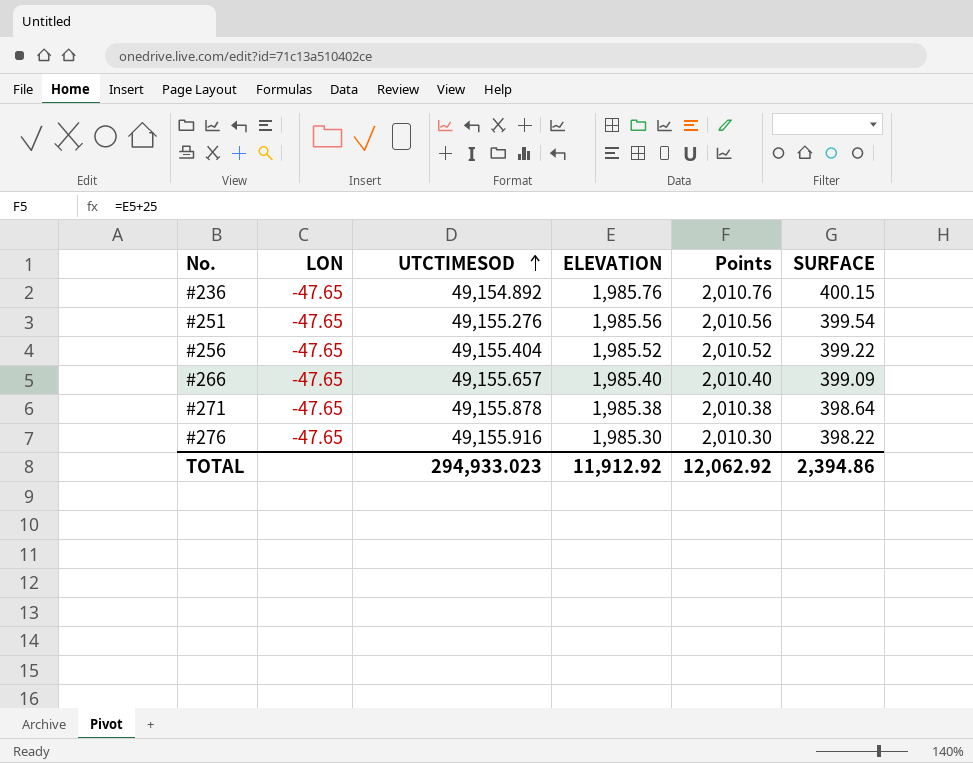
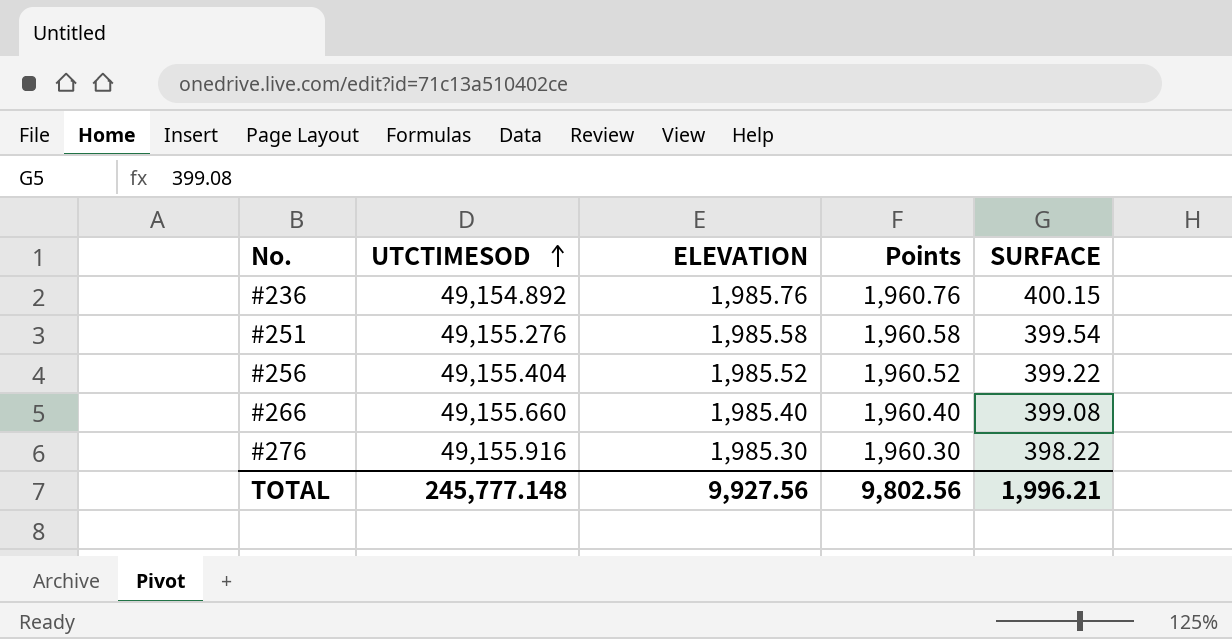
column LON | position: 2 -> none
column Points | formula: [ELEVATION] + 25 -> [ELEVATION] - 25
row #271: -47.65 | 49,155.878 | 1,985.38 | 2,010.38 | 398.64 -> none
#251 | ELEVATION: 1,985.56 -> 1,985.58
#266 | UTCTIMESOD: 49,155.657 -> 49,155.660
#266 | SURFACE: 399.09 -> 399.08
TOTAL | UTCTIMESOD: 294,933.023 -> 245,777.148
TOTAL | ELEVATION: 11,912.92 -> 9,927.56
TOTAL | Points: 12,062.92 -> 9,802.56
TOTAL | SURFACE: 2,394.86 -> 1,996.21

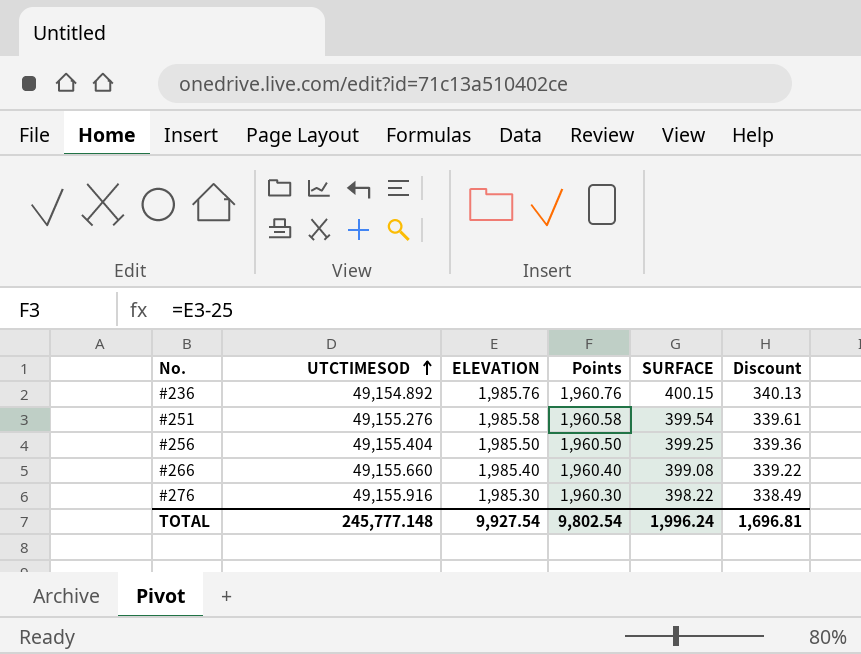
column Discount | formula: none -> [SURFACE] * 0.85
#256 | ELEVATION: 1,985.52 -> 1,985.50
#256 | Points: 1,960.52 -> 1,960.50
#256 | SURFACE: 399.22 -> 399.25
TOTAL | ELEVATION: 9,927.56 -> 9,927.54
TOTAL | Points: 9,802.56 -> 9,802.54
TOTAL | SURFACE: 1,996.21 -> 1,996.24

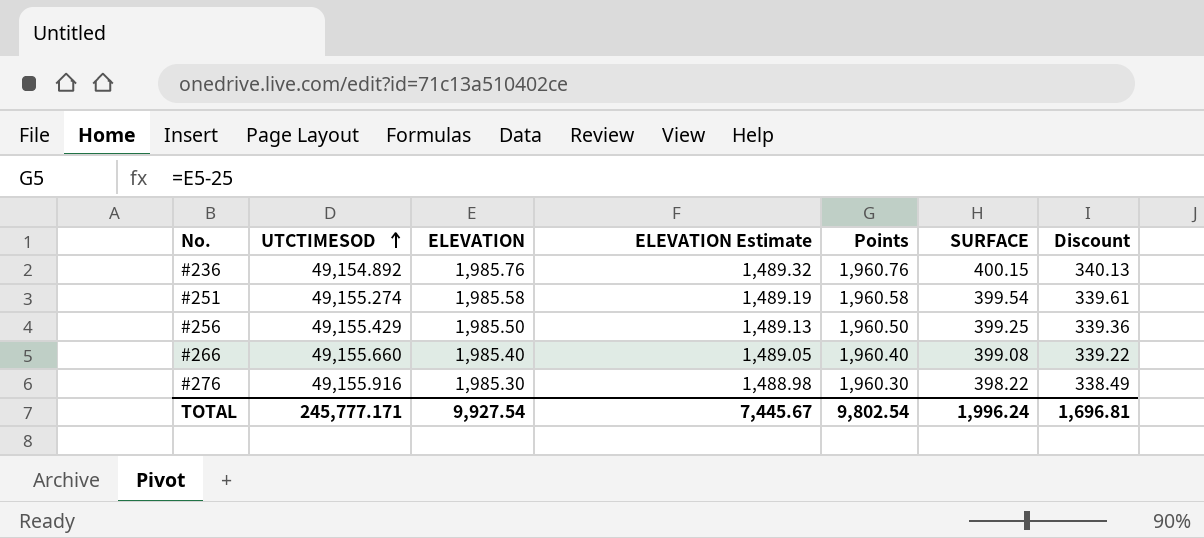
column ELEVATION Estimate | formula: none -> [ELEVATION] * 0.75
#251 | UTCTIMESOD: 49,155.276 -> 49,155.274
#256 | UTCTIMESOD: 49,155.404 -> 49,155.429
TOTAL | UTCTIMESOD: 245,777.148 -> 245,777.171

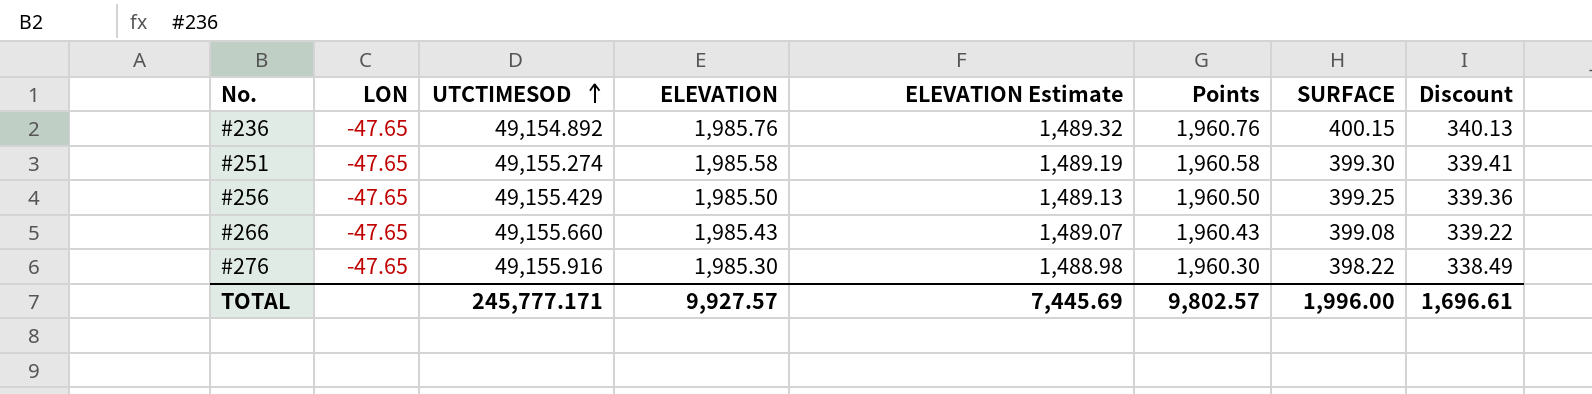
column LON | position: none -> 2
#251 | SURFACE: 399.54 -> 399.30
#251 | Discount: 339.61 -> 339.41
#266 | ELEVATION: 1,985.40 -> 1,985.43
#266 | ELEVATION Estimate: 1,489.05 -> 1,489.07
#266 | Points: 1,960.40 -> 1,960.43
TOTAL | ELEVATION: 9,927.54 -> 9,927.57
TOTAL | ELEVATION Estimate: 7,445.67 -> 7,445.69
TOTAL | Points: 9,802.54 -> 9,802.57
TOTAL | SURFACE: 1,996.24 -> 1,996.00
TOTAL | Discount: 1,696.81 -> 1,696.61

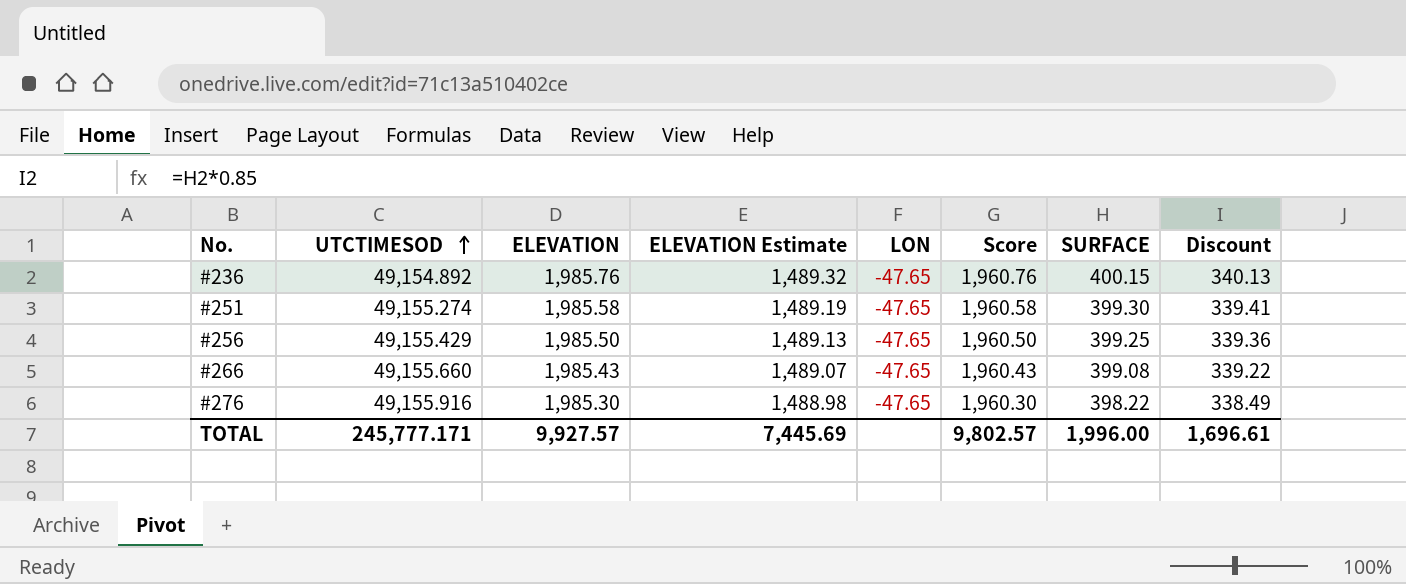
column LON | position: 2 -> 5
column name: Points -> Score

